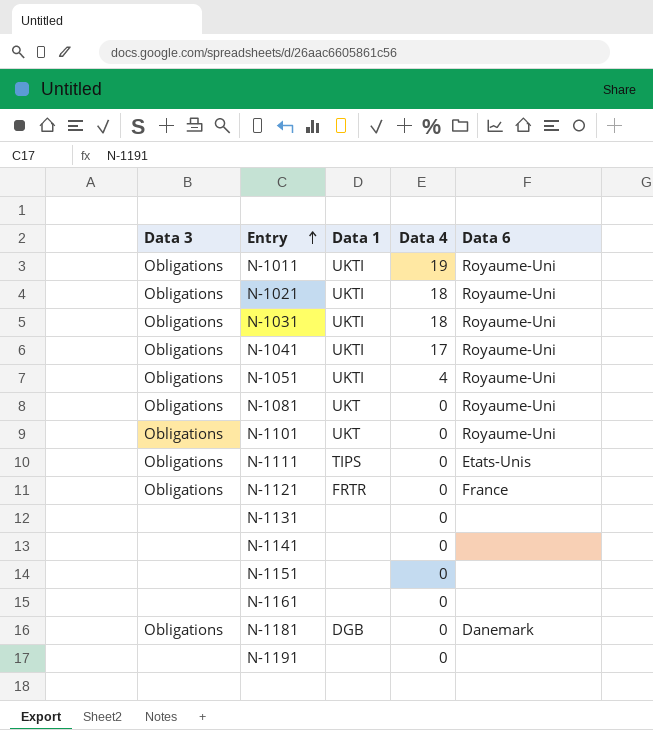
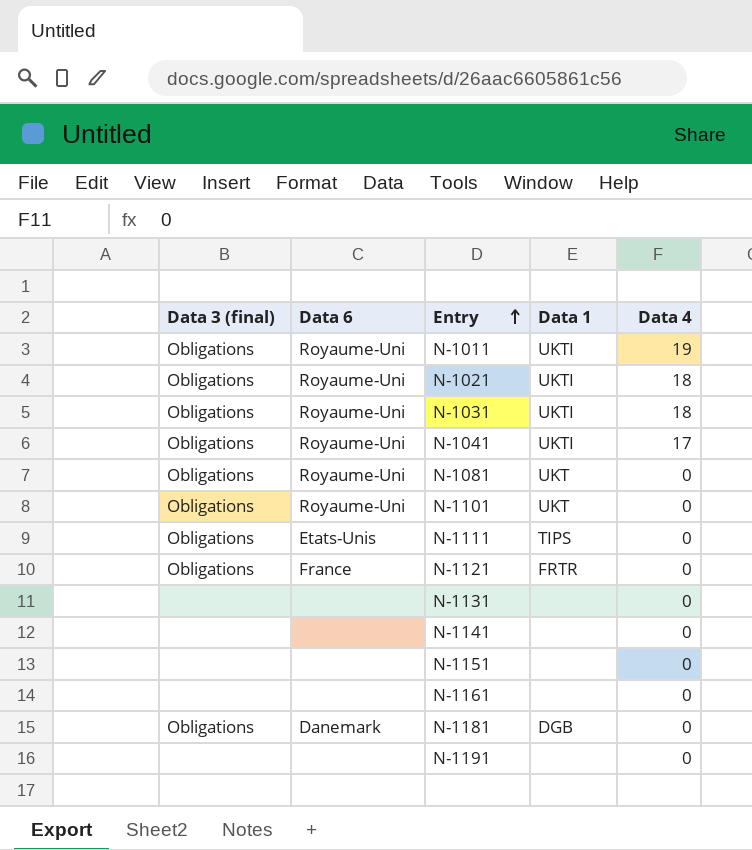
column name: Data 3 -> Data 3 (final)
column Data 6 | position: 5 -> 2
row N-1051: Obligations | UKTI | 4 | Royaume-Uni -> none

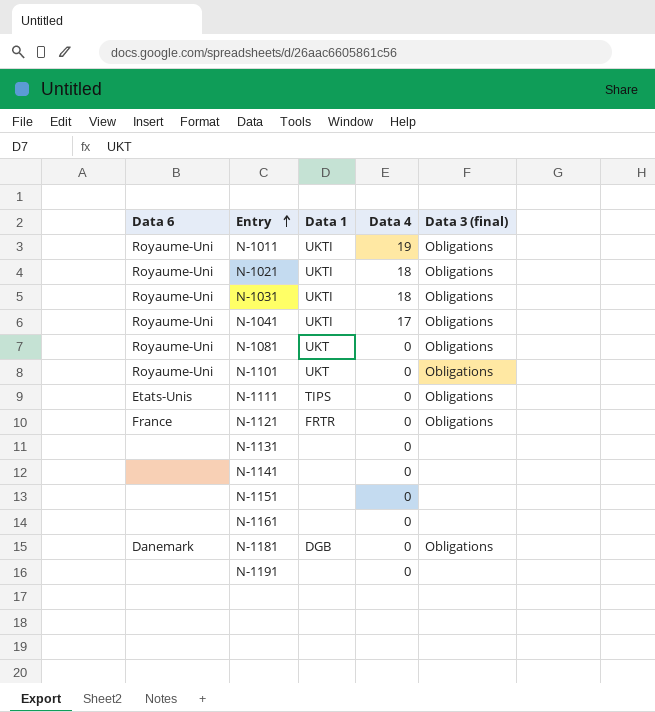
column Data 3 (final) | position: 1 -> 5

